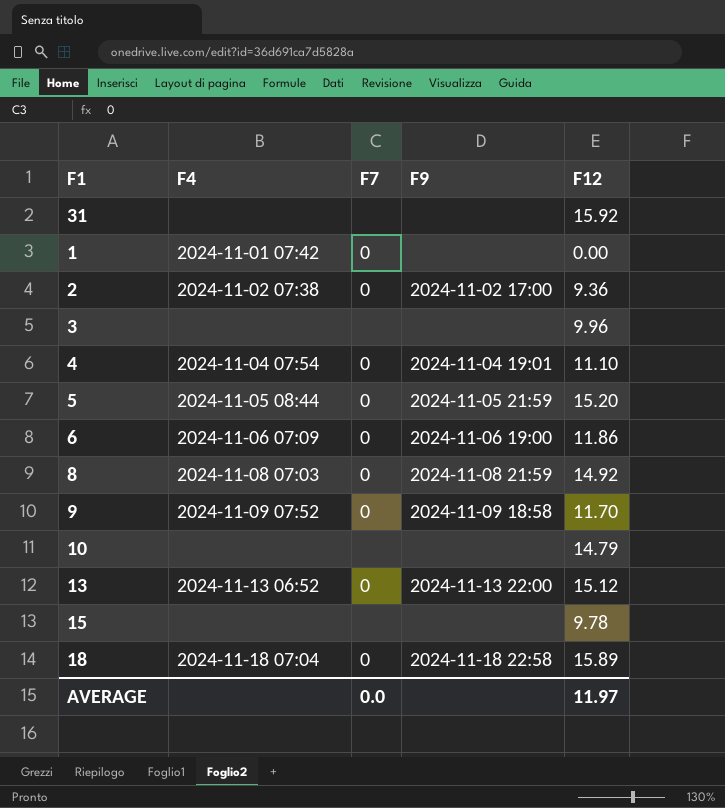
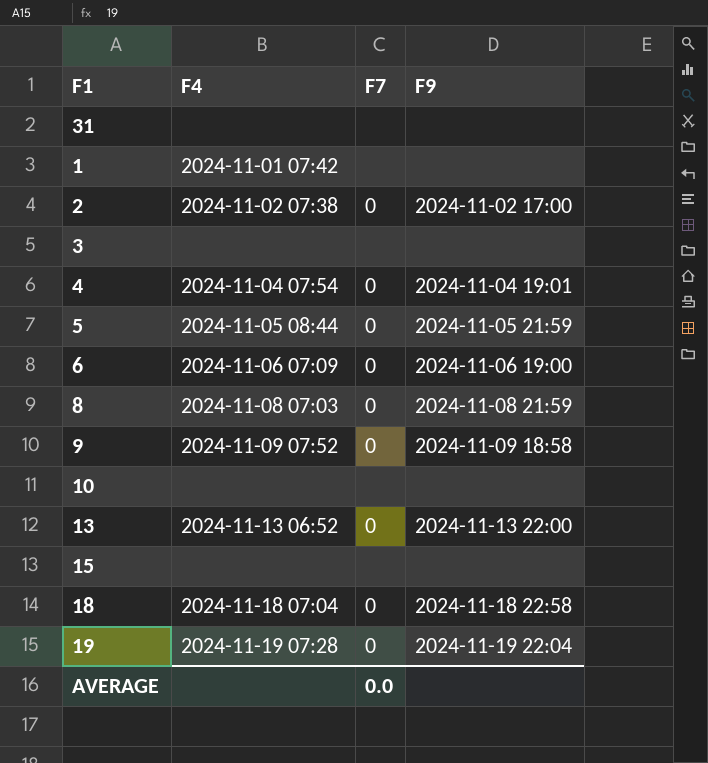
column F12 | position: 5 -> none
1 | F7: 0 -> none
row 19: none -> 2024-11-19 07:28 | 0 | 2024-11-19 22:04

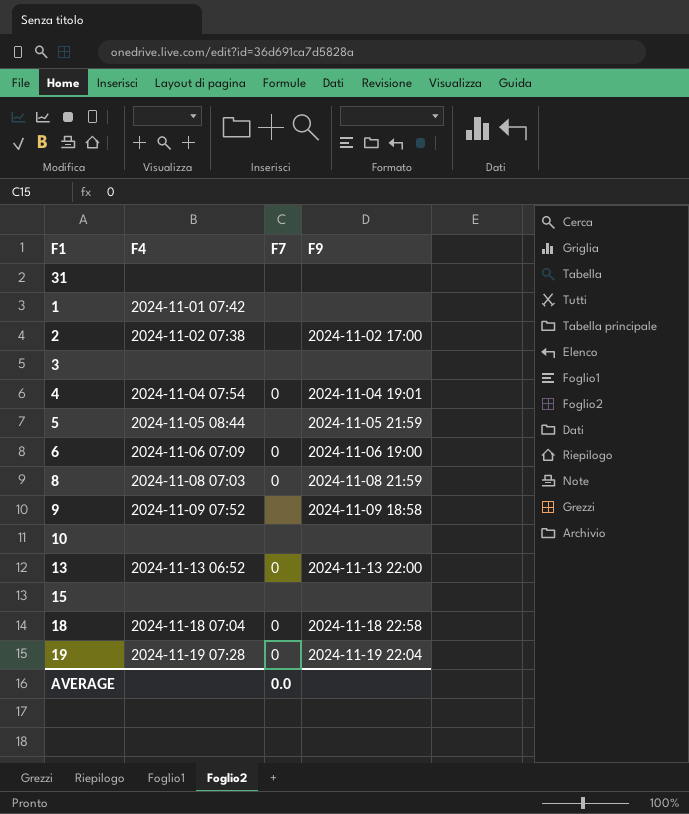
2 | F7: 0 -> none
5 | F7: 0 -> none
9 | F7: 0 -> none

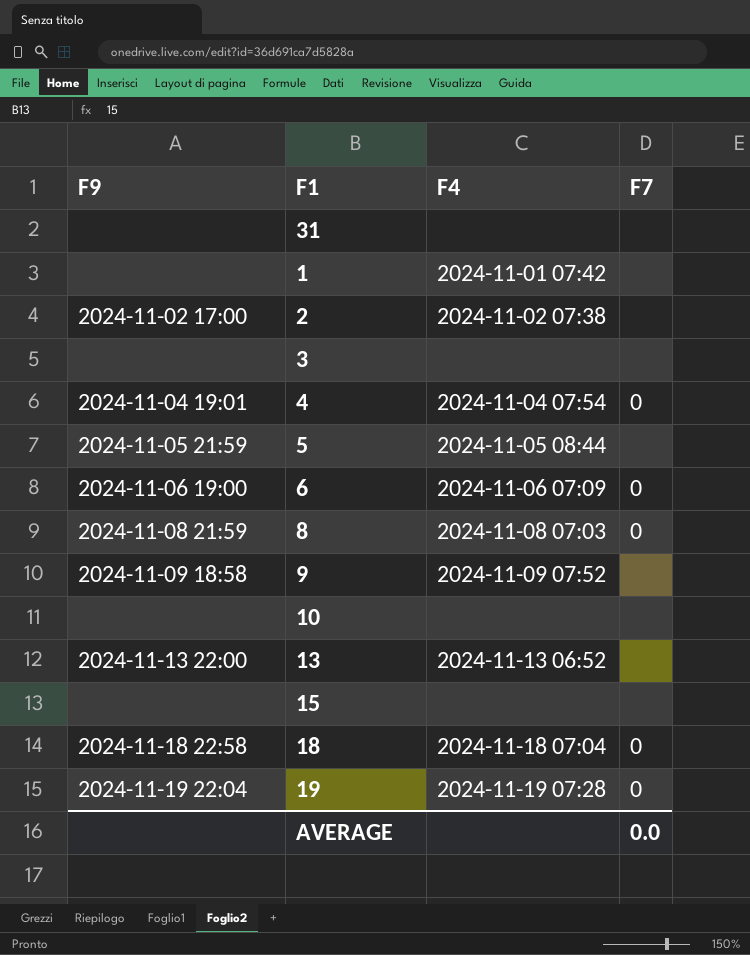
column F9 | position: 4 -> 1
13 | F7: 0 -> none

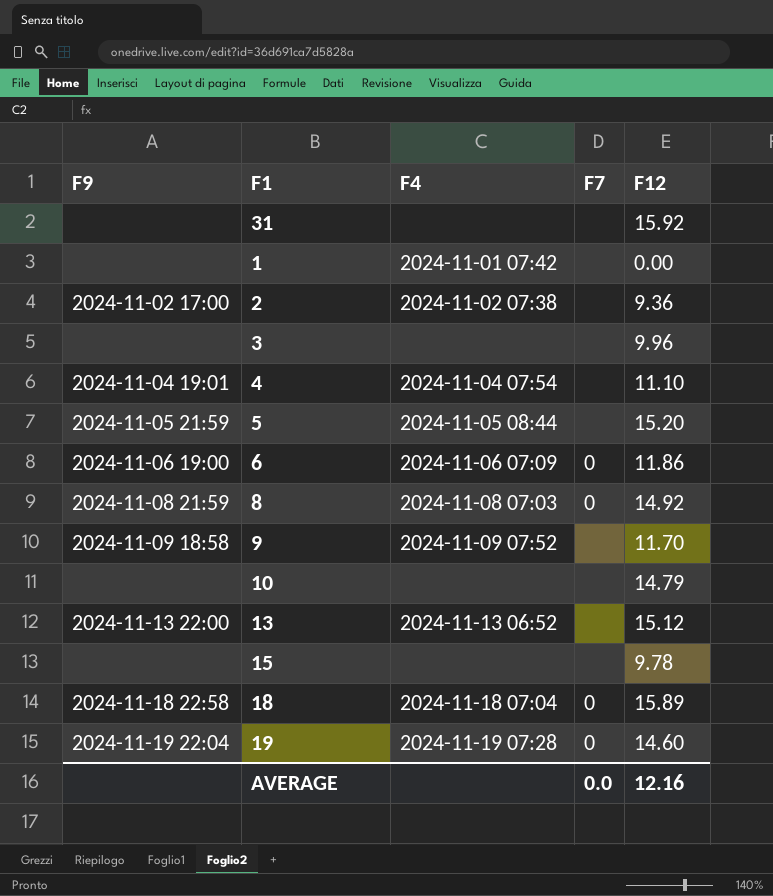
column F12 | position: none -> 5
4 | F7: 0 -> none

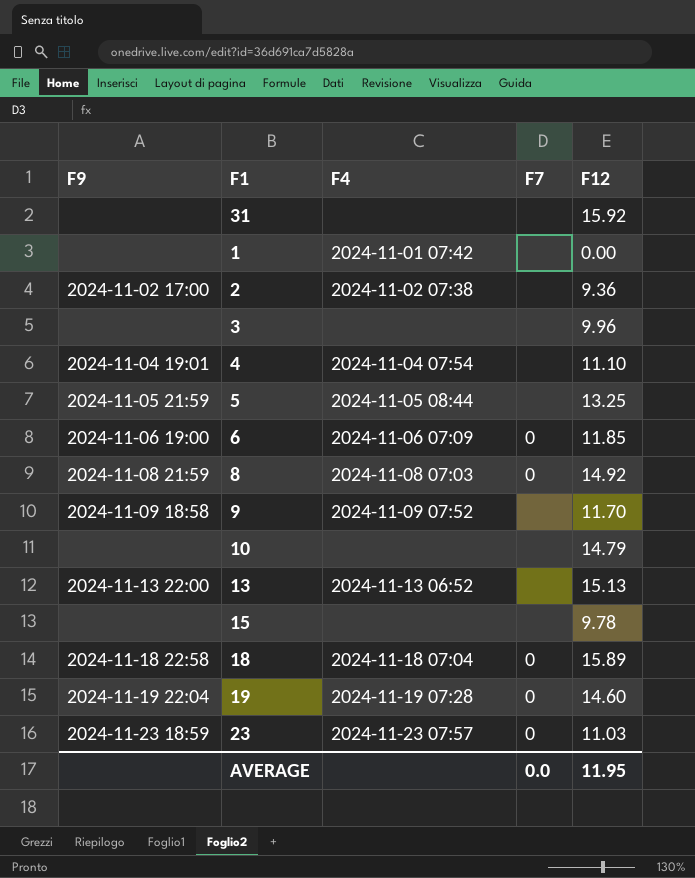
5 | F12: 15.20 -> 13.25
6 | F12: 11.86 -> 11.85
13 | F12: 15.12 -> 15.13
row 23: none -> 2024-11-23 18:59 | 2024-11-23 07:57 | 0 | 11.03
AVERAGE | F12: 12.16 -> 11.95

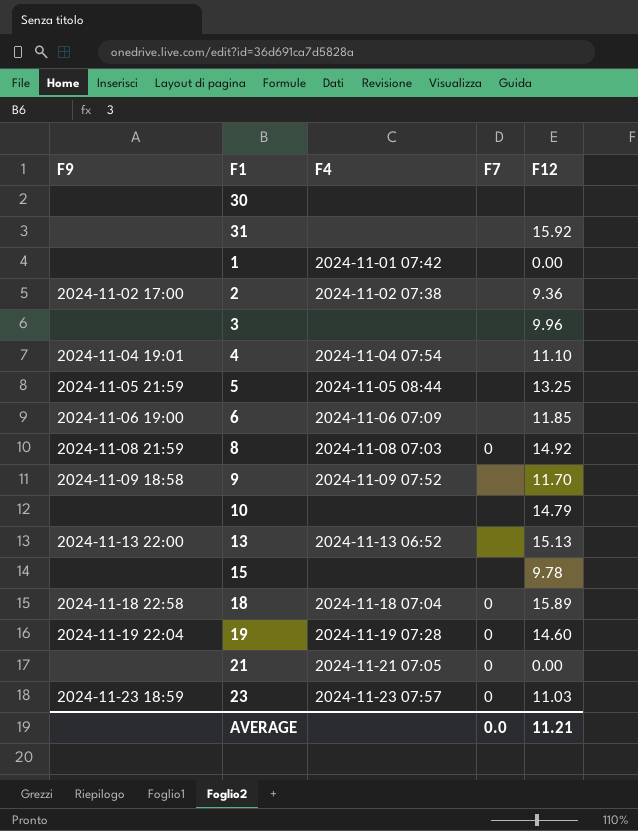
row 30: none -> none | none | none | none
6 | F7: 0 -> none
row 21: none -> none | 2024-11-21 07:05 | 0 | 0.00
AVERAGE | F12: 11.95 -> 11.21

